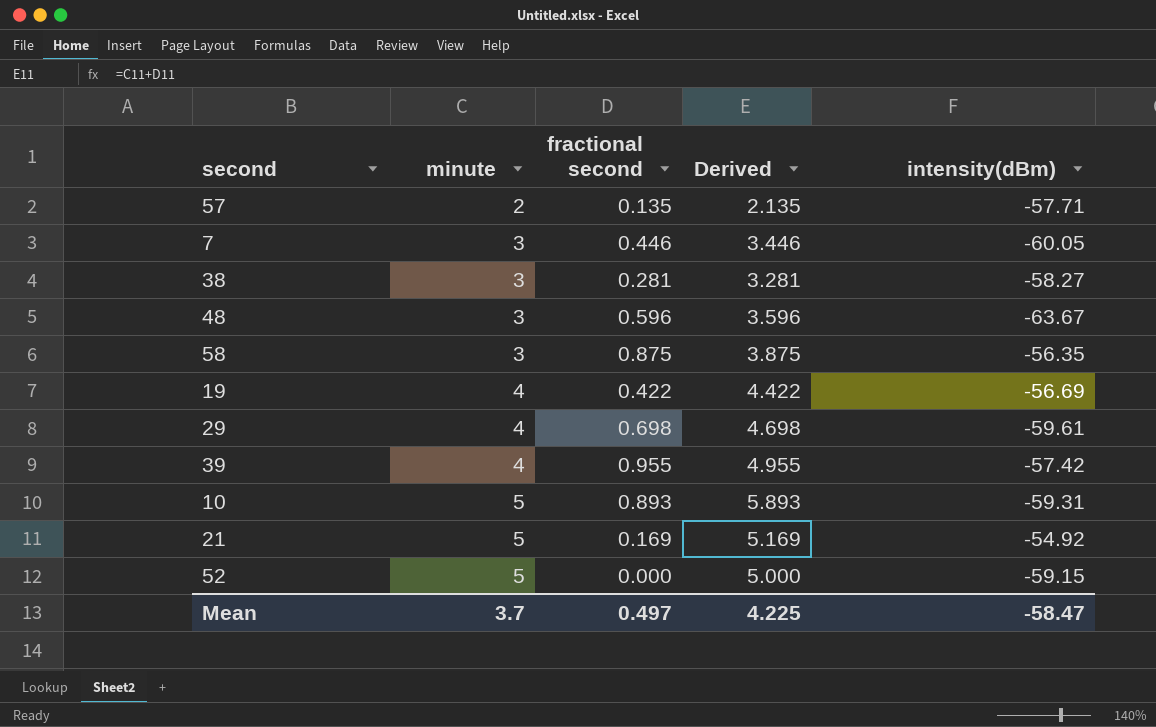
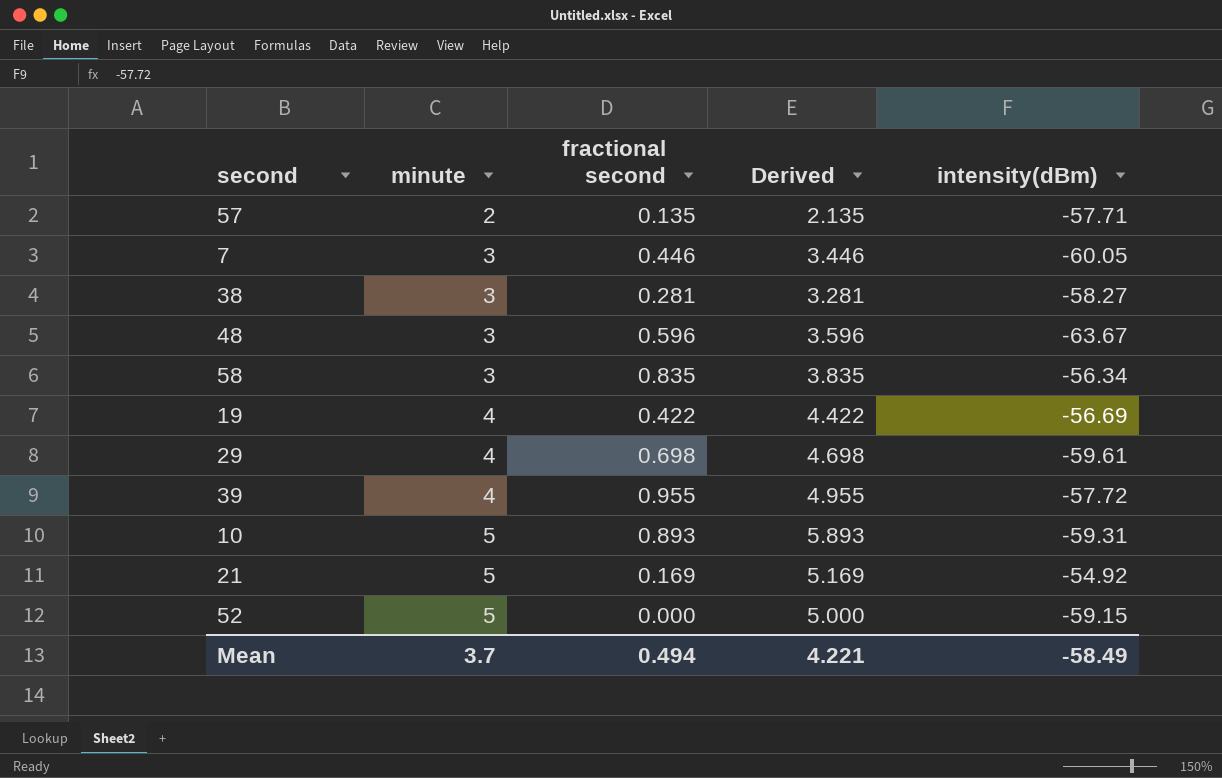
58 | fractional second: 0.875 -> 0.835
58 | Derived: 3.875 -> 3.835
58 | intensity(dBm): -56.35 -> -56.34
39 | intensity(dBm): -57.42 -> -57.72
Mean | fractional second: 0.497 -> 0.494
Mean | Derived: 4.225 -> 4.221
Mean | intensity(dBm): -58.47 -> -58.49

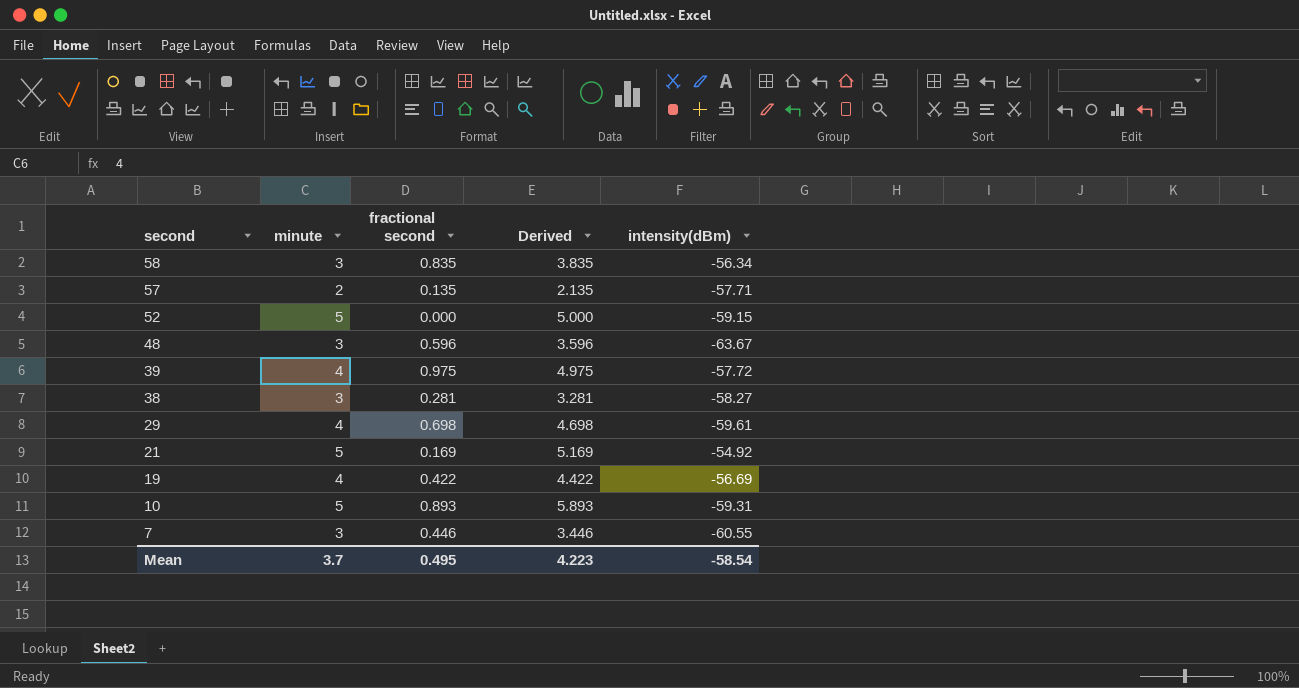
row order: minute ascending -> second descending
39 | fractional second: 0.955 -> 0.975
39 | Derived: 4.955 -> 4.975
7 | intensity(dBm): -60.05 -> -60.55
Mean | fractional second: 0.494 -> 0.495
Mean | Derived: 4.221 -> 4.223
Mean | intensity(dBm): -58.49 -> -58.54

